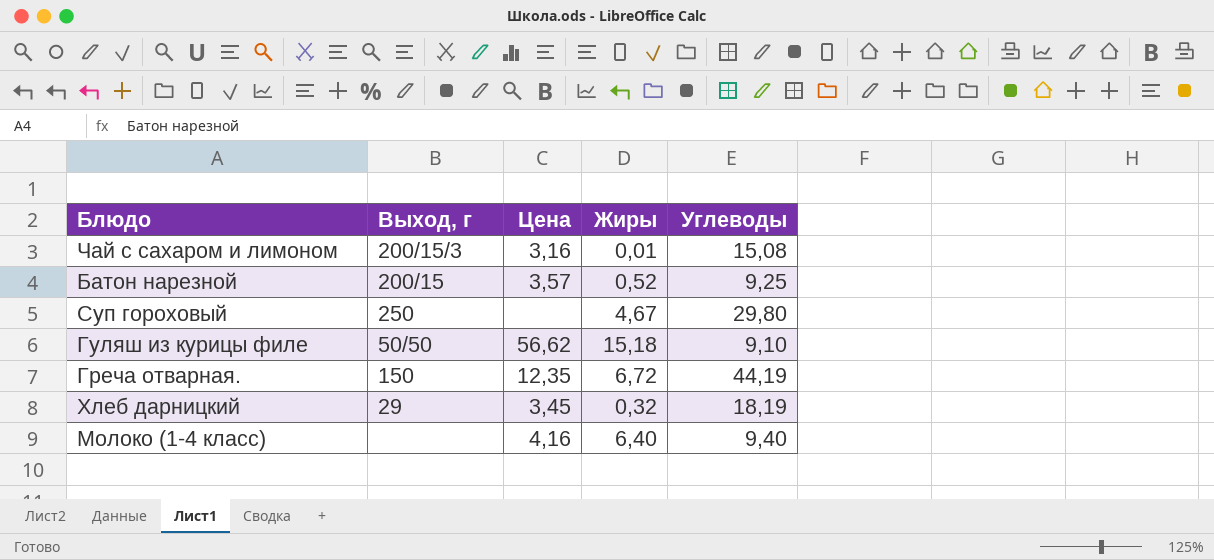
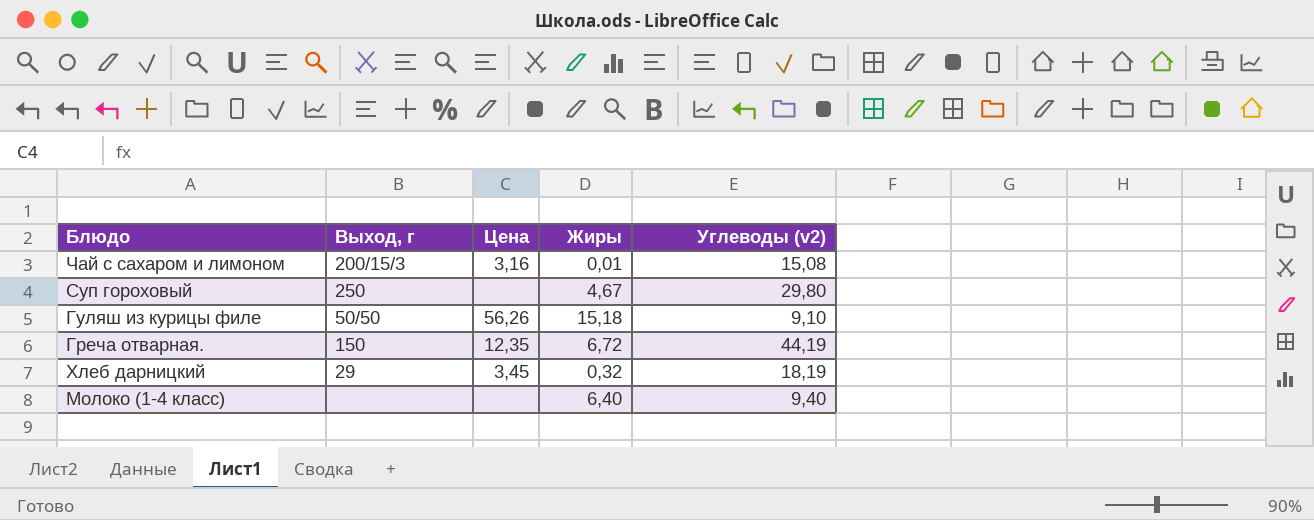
column name: Углеводы -> Углеводы (v2)
row Батон нарезной: 200/15 | 3,57 | 0,52 | 9,25 -> none
Гуляш из курицы филе | Цена: 56,62 -> 56,26
Молоко (1-4 класс) | Цена: 4,16 -> none

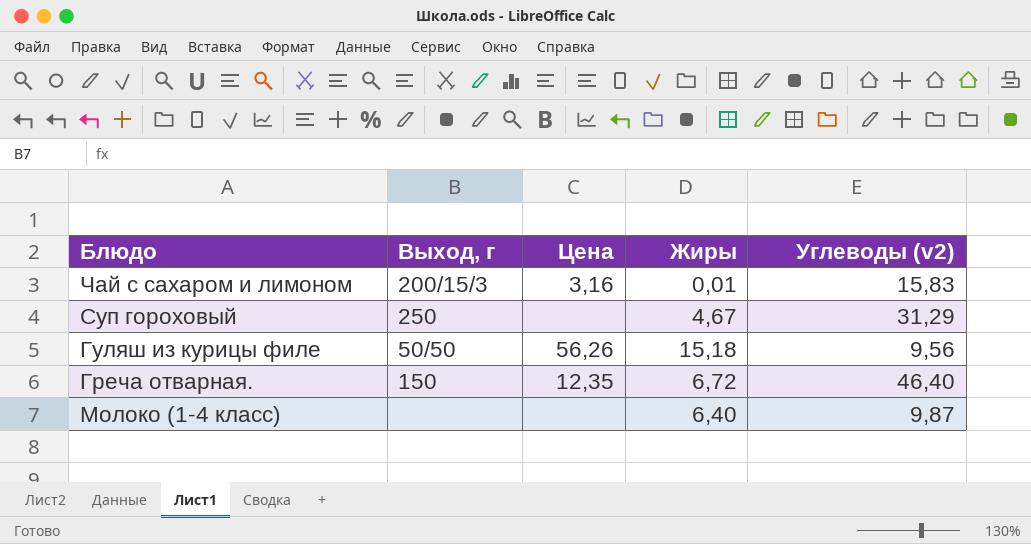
row Хлеб дарницкий: 29 | 3,45 | 0,32 | 18,19 -> none
Чай с сахаром и лимоном | Углеводы (v2): 15,08 -> 15,83
Суп гороховый | Углеводы (v2): 29,80 -> 31,29
Гуляш из курицы филе | Углеводы (v2): 9,10 -> 9,56
Греча отварная. | Углеводы (v2): 44,19 -> 46,40
Молоко (1-4 класс) | Углеводы (v2): 9,40 -> 9,87

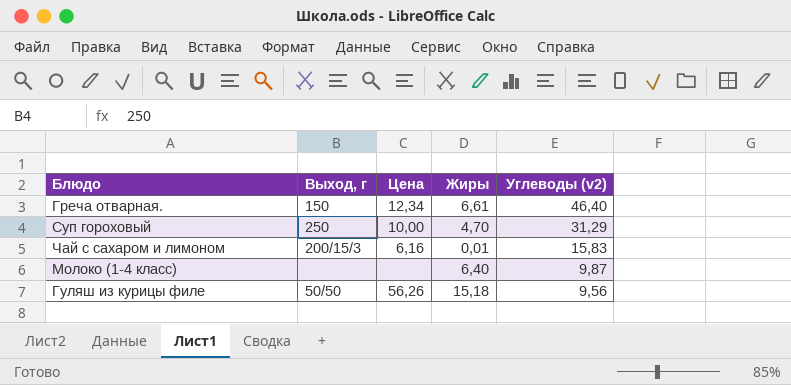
row order: none -> Углеводы (v2) descending
Греча отварная. | Цена: 12,35 -> 12,34
Греча отварная. | Жиры: 6,72 -> 6,61
Суп гороховый | Цена: none -> 10,00
Суп гороховый | Жиры: 4,67 -> 4,70
Чай с сахаром и лимоном | Цена: 3,16 -> 6,16

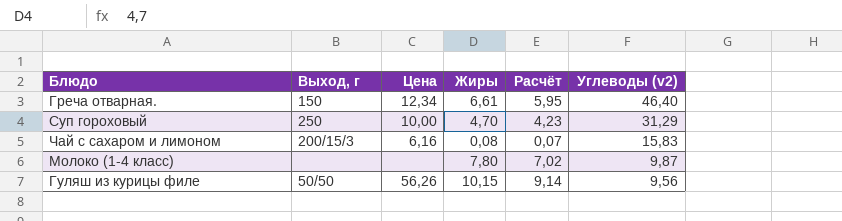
column Расчёт | formula: none -> [Жиры] * 0,9
Чай с сахаром и лимоном | Жиры: 0,01 -> 0,08
Молоко (1-4 класс) | Жиры: 6,40 -> 7,80
Гуляш из курицы филе | Жиры: 15,18 -> 10,15

